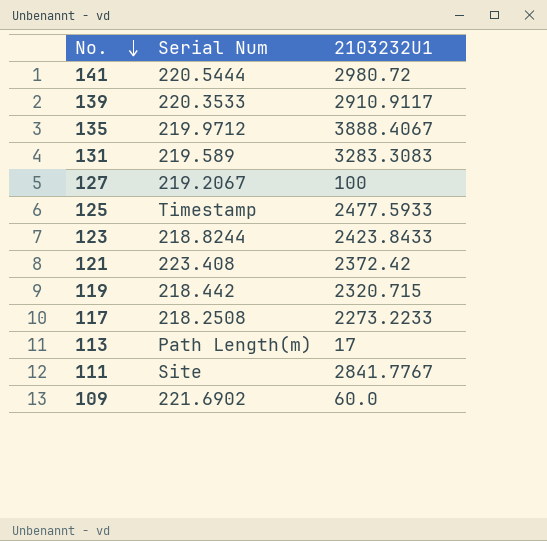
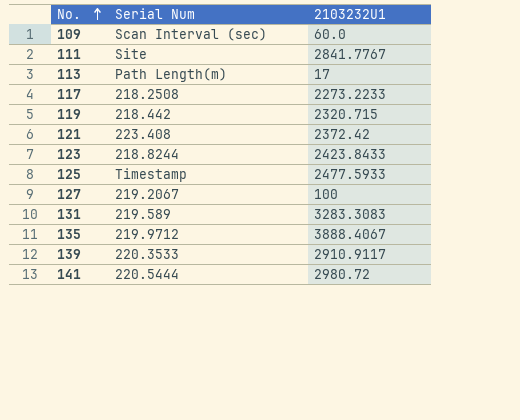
row order: No. descending -> No. ascending
109 | Serial Num: 221.6902 -> Scan Interval (sec)

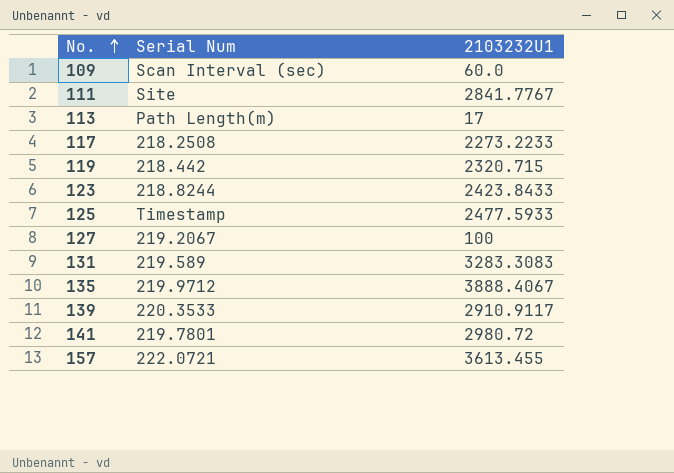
row 121: 223.408 | 2372.42 -> none
141 | Serial Num: 220.5444 -> 219.7801
row 157: none -> 222.0721 | 3613.455

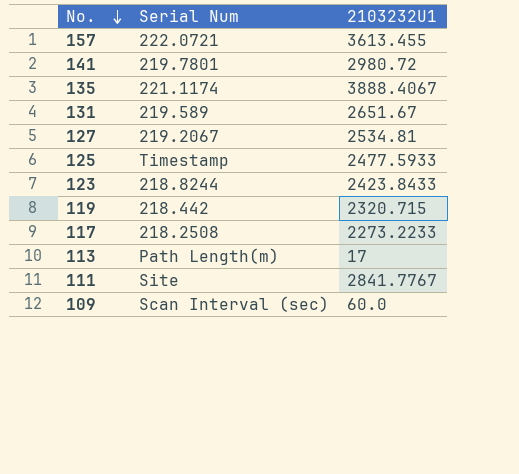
row order: No. ascending -> No. descending
row 139: 220.3533 | 2910.9117 -> none
135 | Serial Num: 219.9712 -> 221.1174
131 | 2103232U1: 3283.3083 -> 2651.67
127 | 2103232U1: 100 -> 2534.81

